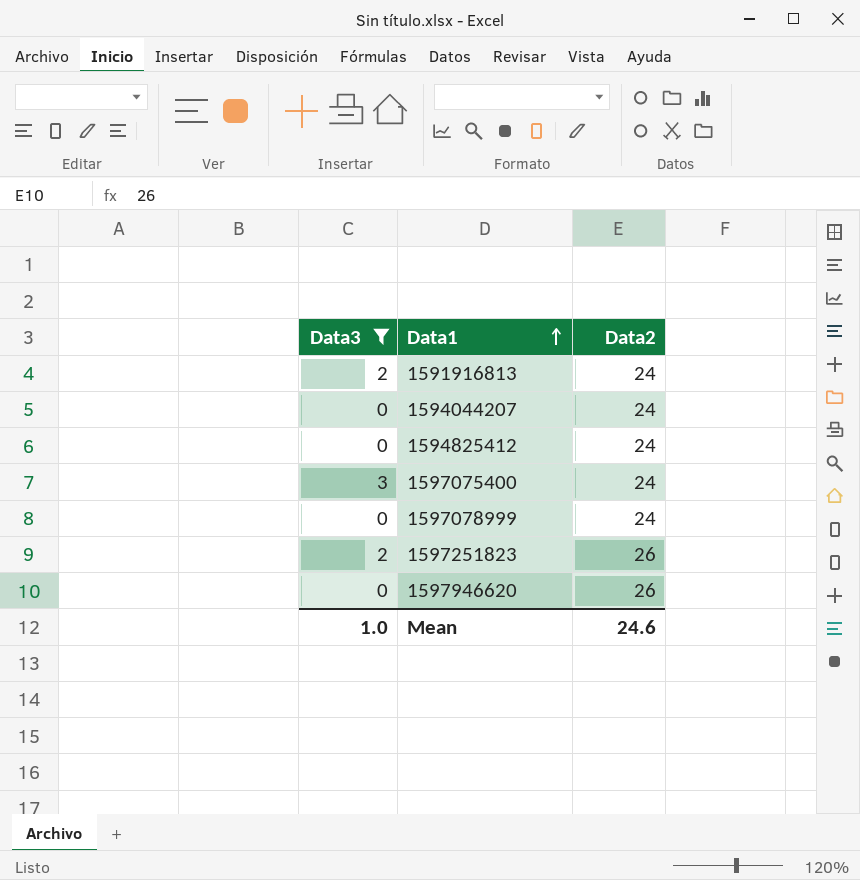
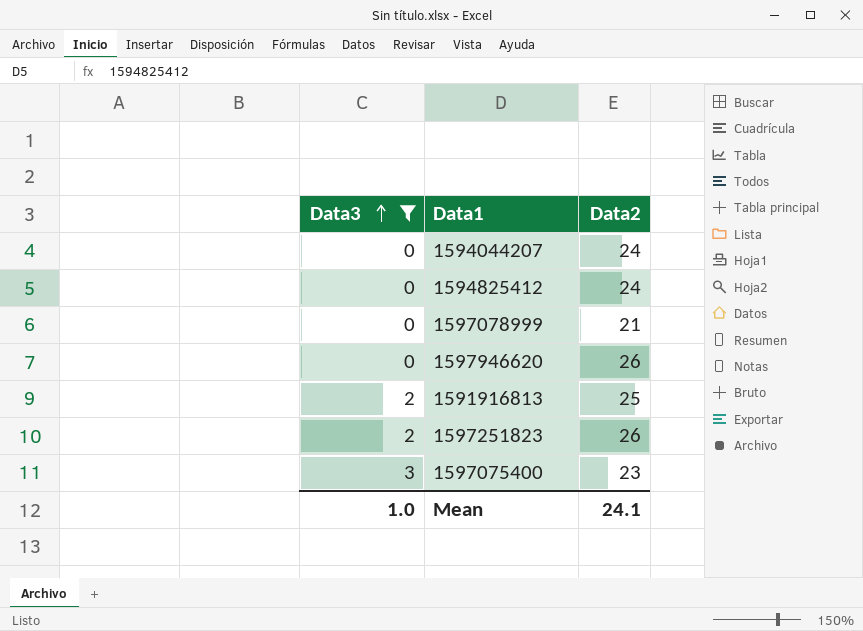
row order: Data1 ascending -> Data3 ascending
1597078999 | Data2: 24 -> 21
1591916813 | Data2: 24 -> 25
1597075400 | Data2: 24 -> 23
Mean | Data2: 24.6 -> 24.1

